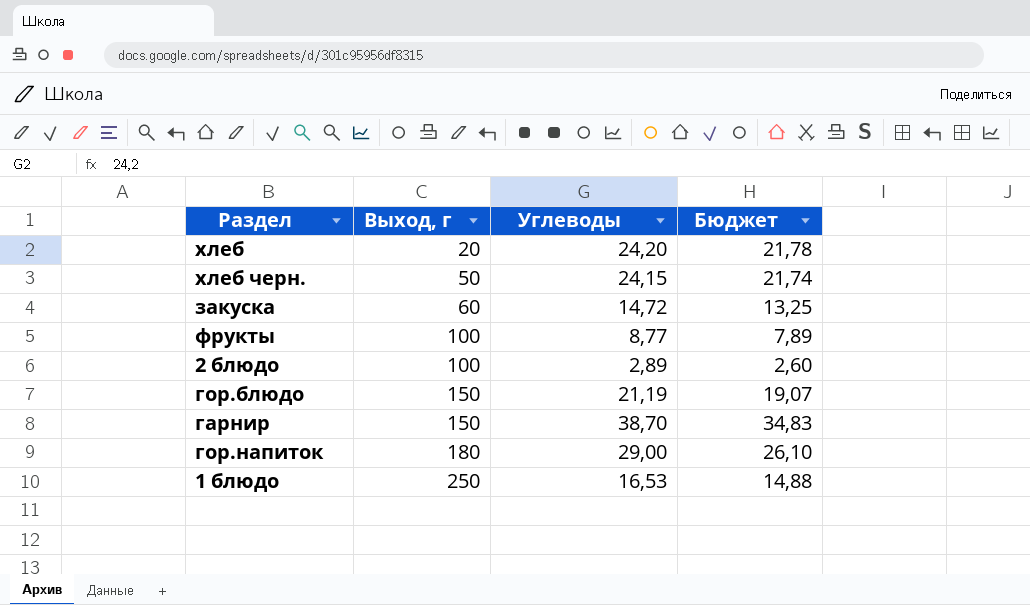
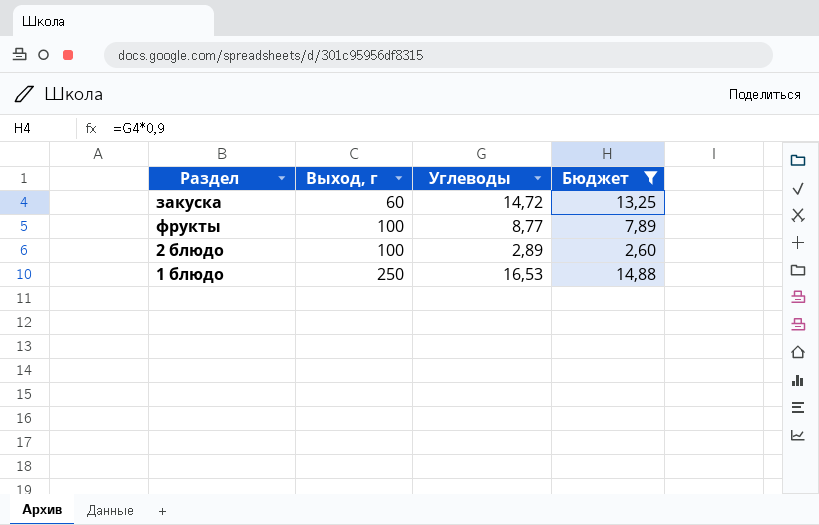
filter: none -> Бюджет <= 14,88

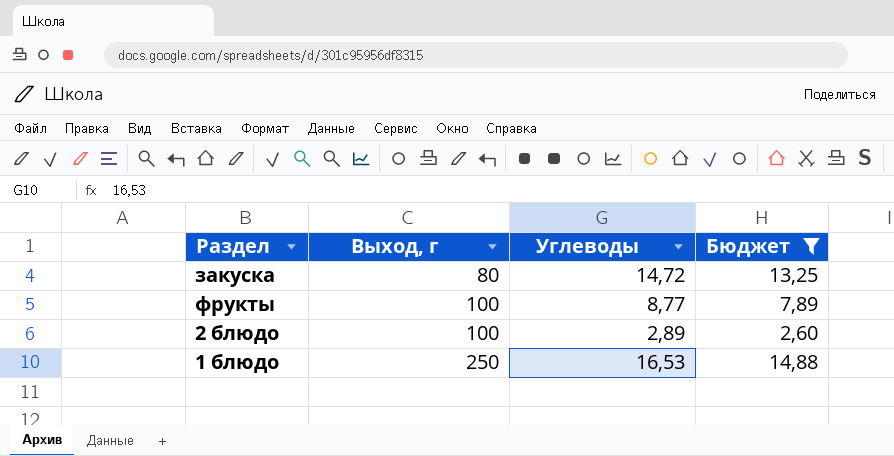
закуска | Выход, г: 60 -> 80

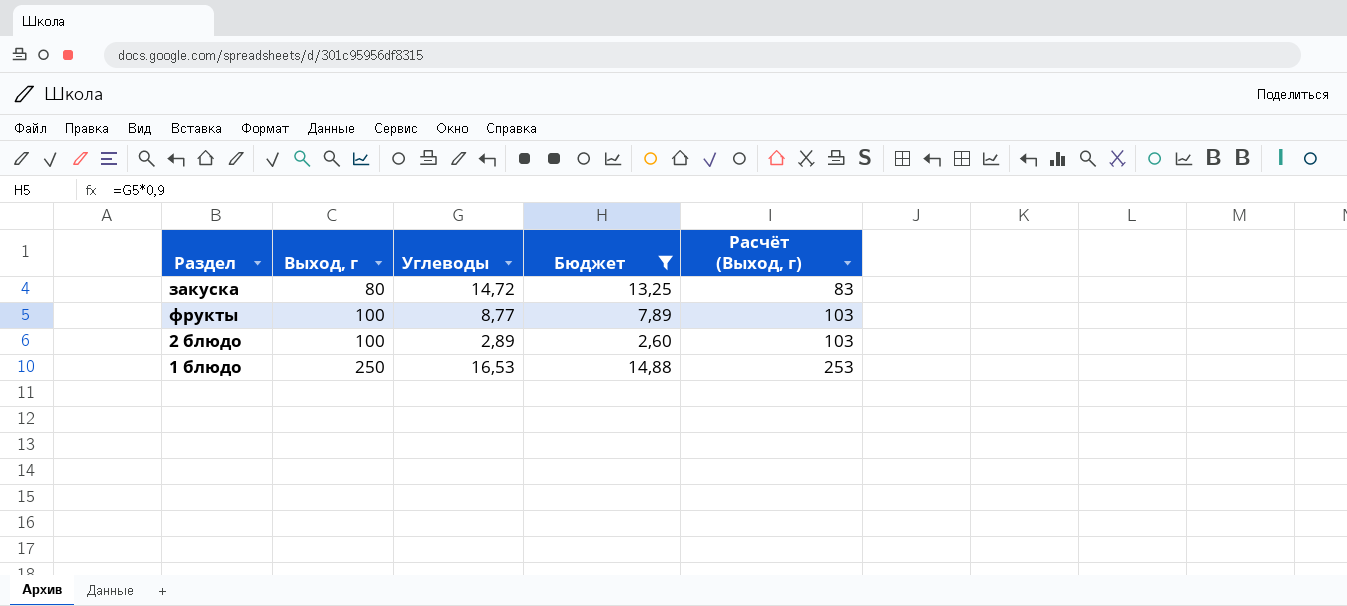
column Расчёт (Выход, г) | formula: none -> [Выход, г] + 3

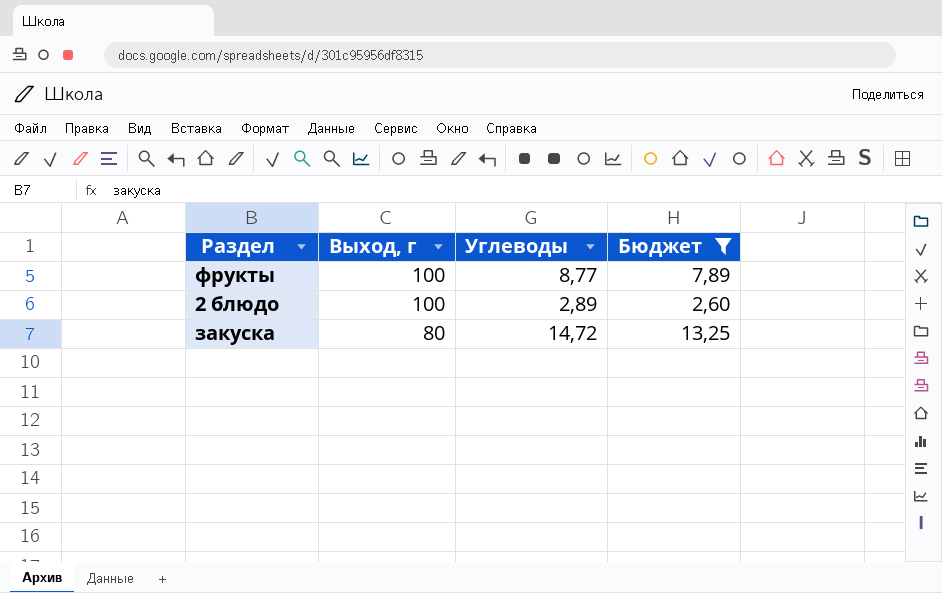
row order: Выход, г ascending -> Выход, г descending
column Расчёт (Выход, г) | formula: [Выход, г] + 3 -> none
row 1 блюдо: 250 | 16,53 | 14,88 | 253 -> none

